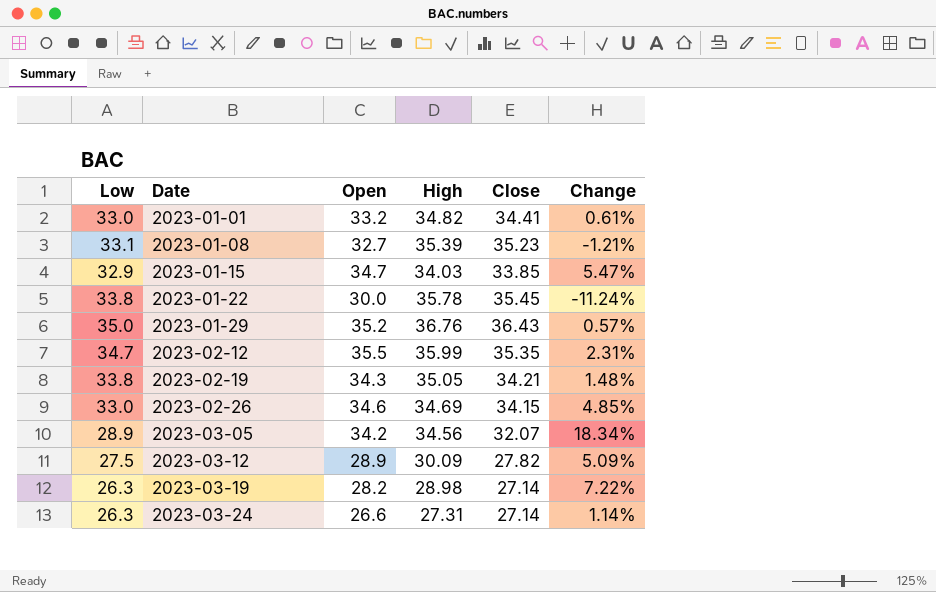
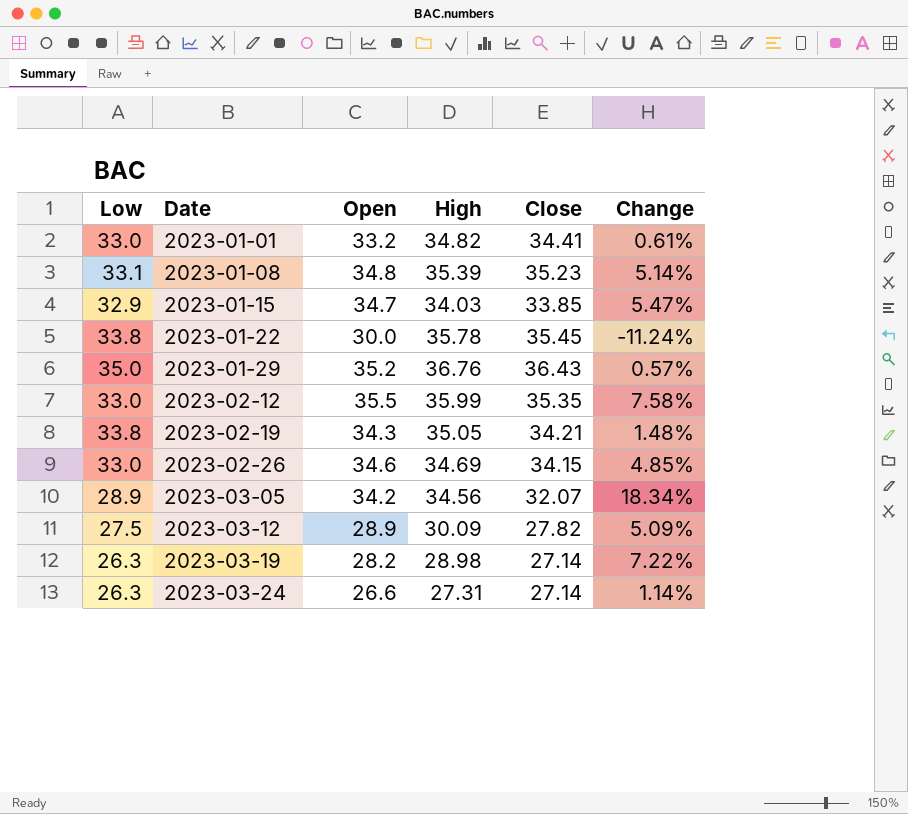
2023-01-08 | Open: 32.7 -> 34.8
2023-01-08 | Change: -1.21% -> 5.14%
2023-02-12 | Low: 34.7 -> 33.0
2023-02-12 | Change: 2.31% -> 7.58%

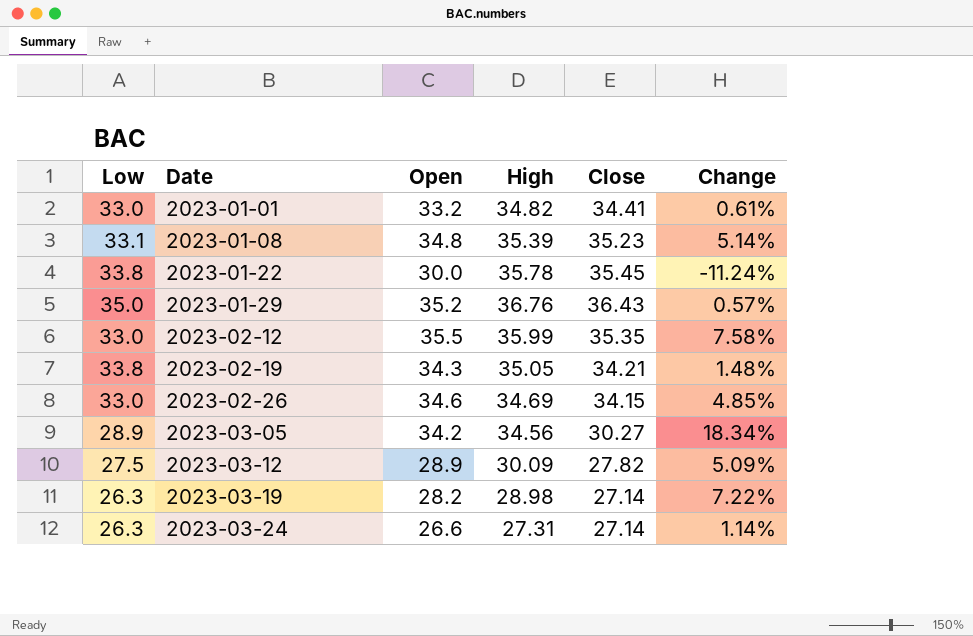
row 2023-01-15: 32.9 | 34.7 | 34.03 | 33.85 | 5.47% -> none
2023-03-05 | Close: 32.07 -> 30.27

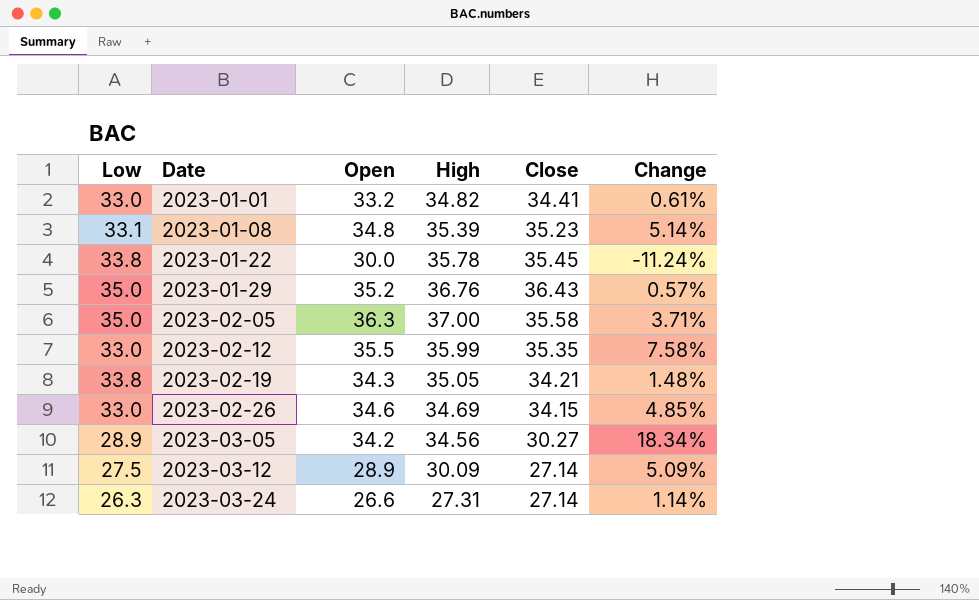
row 2023-03-19: 26.3 | 28.2 | 28.98 | 27.14 | 7.22% -> none
row 2023-02-05: none -> 35.0 | 36.3 | 37.00 | 35.58 | 3.71%
2023-03-12 | Close: 27.82 -> 27.14

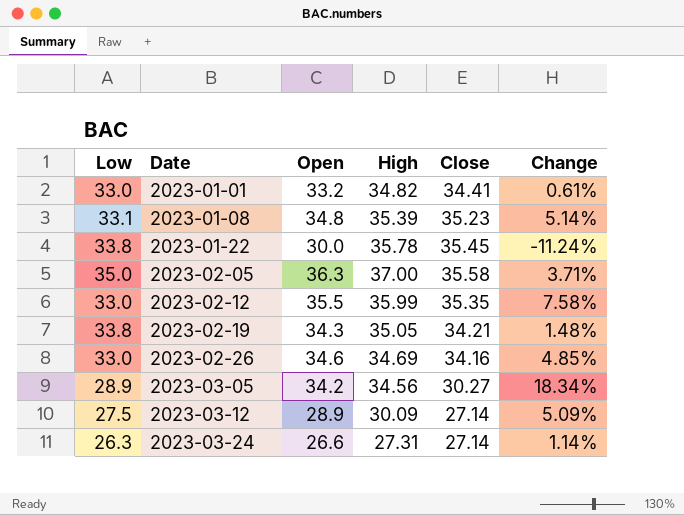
row 2023-01-29: 35.0 | 35.2 | 36.76 | 36.43 | 0.57% -> none
2023-02-26 | Close: 34.15 -> 34.16

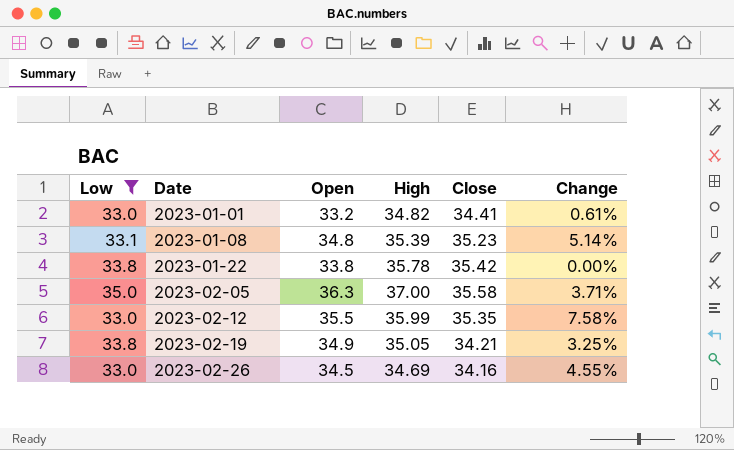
filter: none -> Low >= 33.0
2023-01-22 | Open: 30.0 -> 33.8
2023-01-22 | Close: 35.45 -> 35.42
2023-01-22 | Change: -11.24% -> 0.00%
2023-02-19 | Open: 34.3 -> 34.9
2023-02-19 | Change: 1.48% -> 3.25%
2023-02-26 | Open: 34.6 -> 34.5
2023-02-26 | Change: 4.85% -> 4.55%

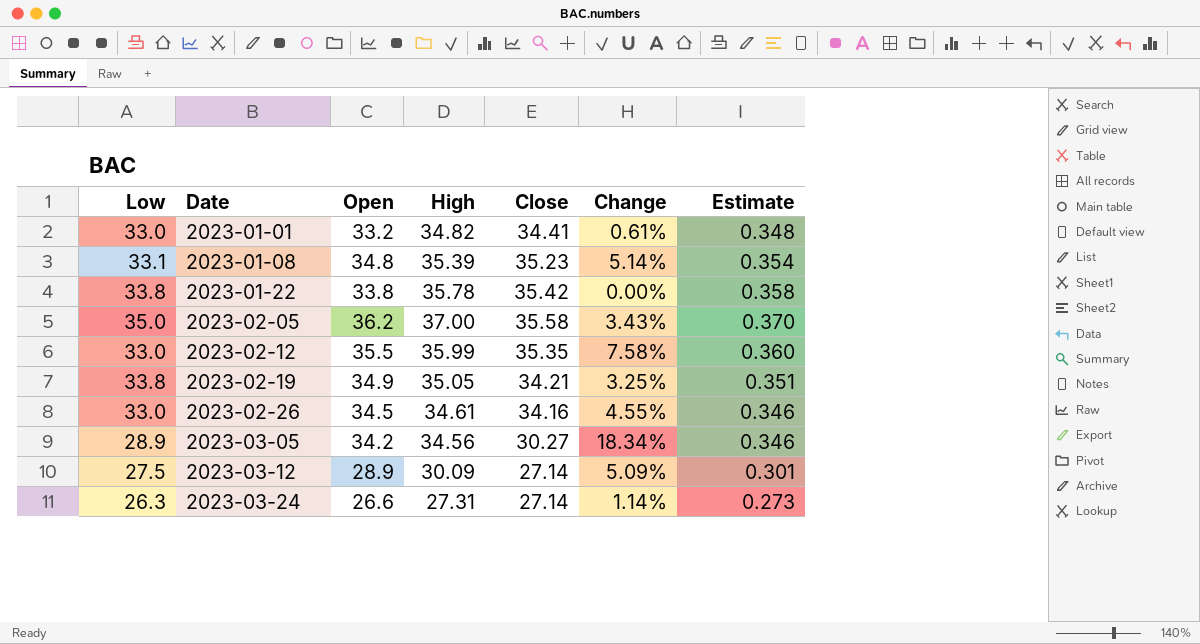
filter: Low >= 33.0 -> none
column Estimate | formula: none -> [High] * 0.01
2023-02-05 | Open: 36.3 -> 36.2
2023-02-05 | Change: 3.71% -> 3.43%
2023-02-26 | High: 34.69 -> 34.61

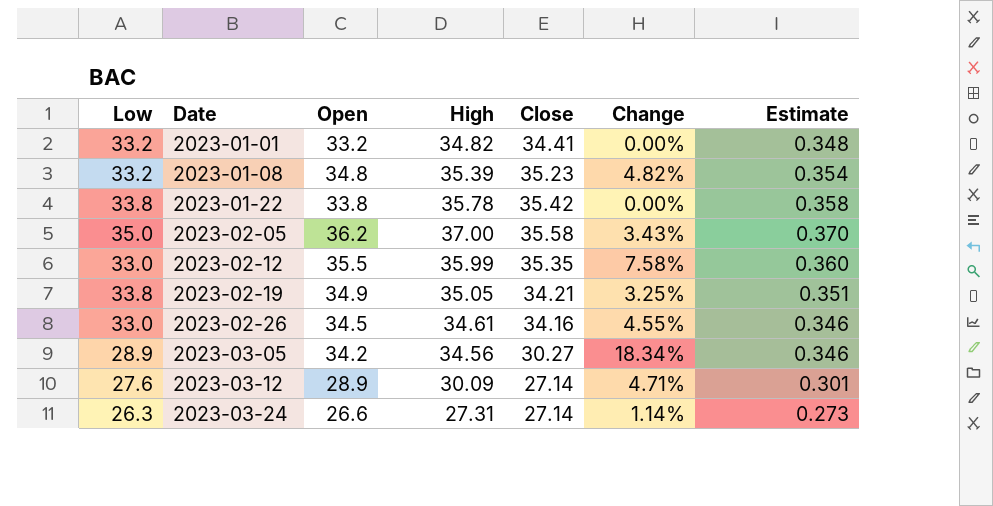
2023-01-01 | Low: 33.0 -> 33.2
2023-01-01 | Change: 0.61% -> 0.00%
2023-01-08 | Low: 33.1 -> 33.2
2023-01-08 | Change: 5.14% -> 4.82%
2023-03-12 | Low: 27.5 -> 27.6
2023-03-12 | Change: 5.09% -> 4.71%

